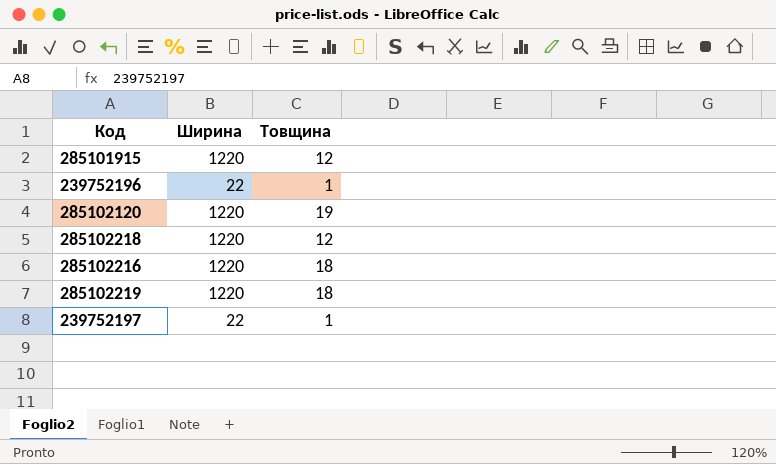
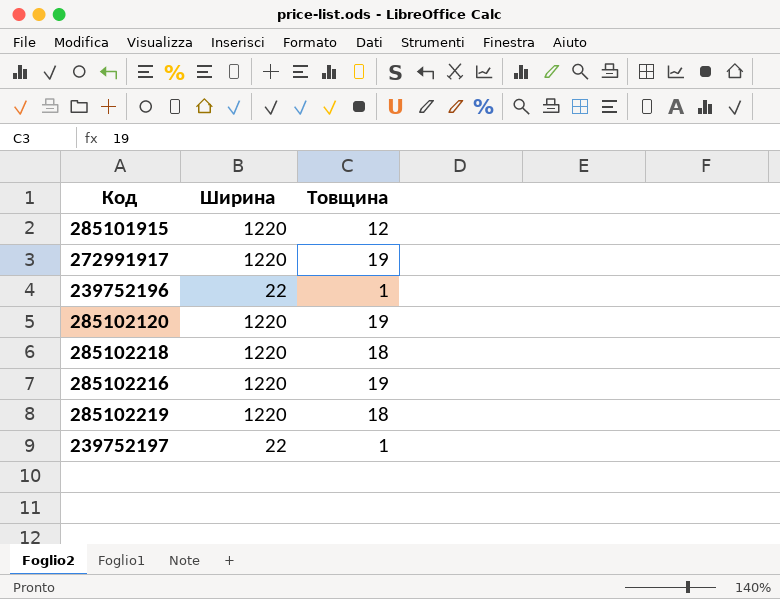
row 272991917: none -> 1220 | 19
285102218 | Товщина: 12 -> 18
285102216 | Товщина: 18 -> 19

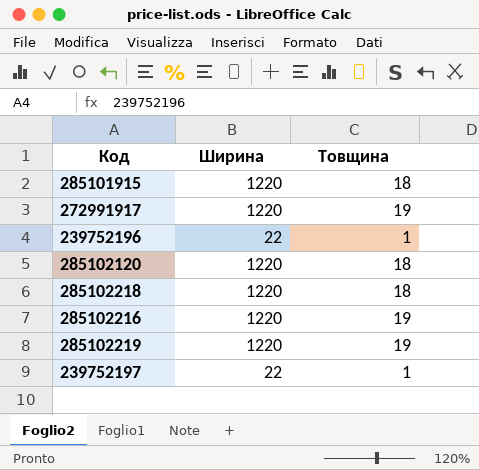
285101915 | Товщина: 12 -> 18
285102120 | Товщина: 19 -> 18
285102219 | Товщина: 18 -> 19

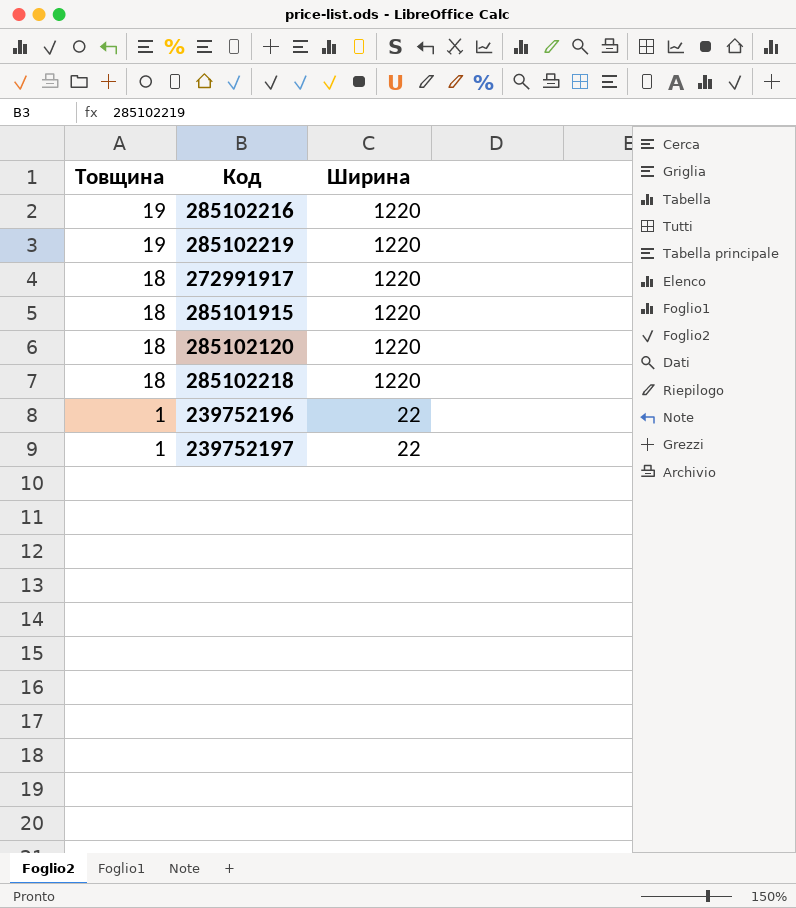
row order: none -> Товщина descending
column Товщина | position: 3 -> 1
272991917 | Товщина: 19 -> 18

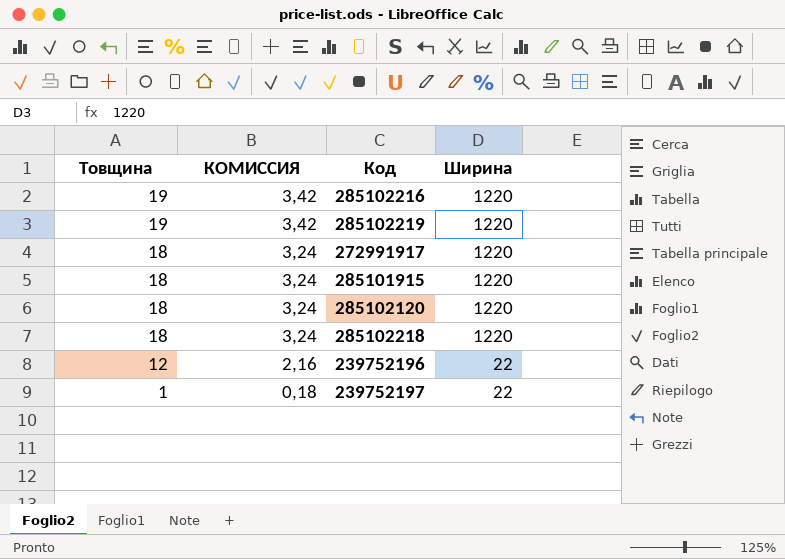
column КОМИССИЯ | formula: none -> [Товщина] * 0,18
239752196 | Товщина: 1 -> 12

